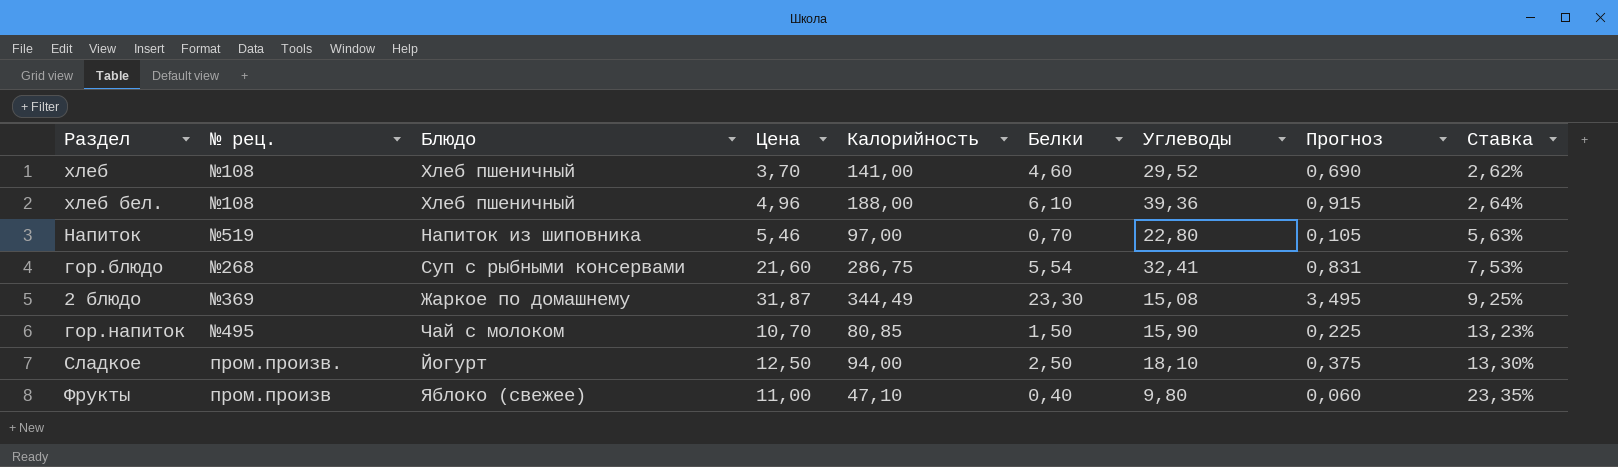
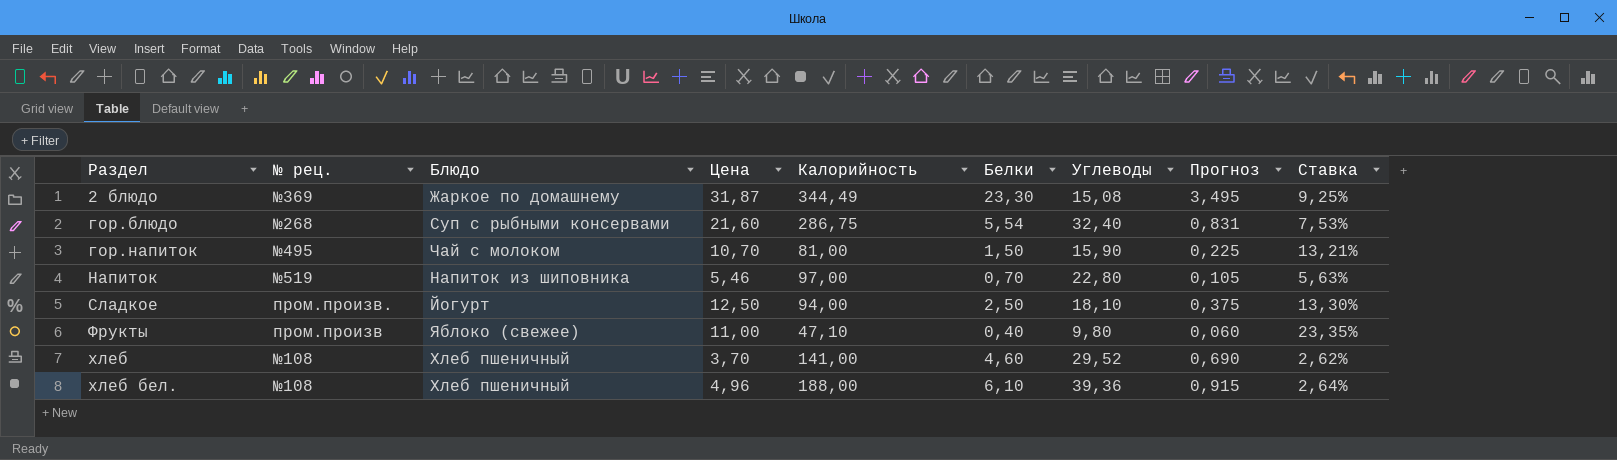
row order: Ставка ascending -> Раздел ascending
гор.блюдо | Углеводы: 32,41 -> 32,40
гор.напиток | Калорийность: 80,85 -> 81,00
гор.напиток | Ставка: 13,23% -> 13,21%

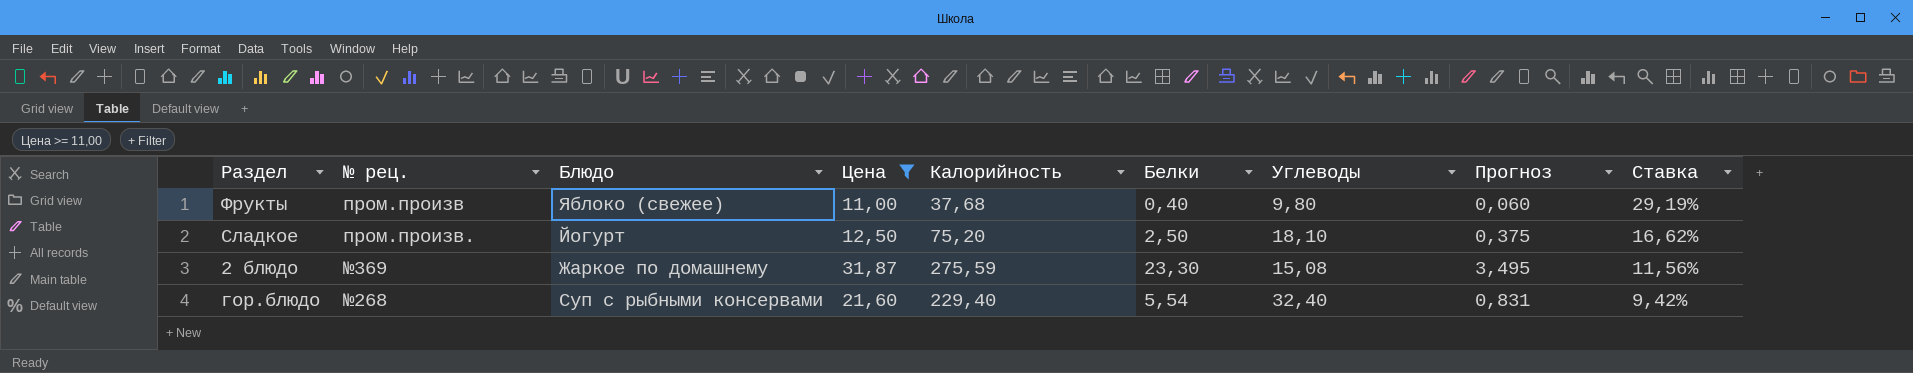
filter: none -> Цена >= 11,00
row order: Раздел ascending -> Ставка descending
Фрукты | Калорийность: 47,10 -> 37,68
Фрукты | Ставка: 23,35% -> 29,19%
Сладкое | Калорийность: 94,00 -> 75,20
Сладкое | Ставка: 13,30% -> 16,62%
2 блюдо | Калорийность: 344,49 -> 275,59
2 блюдо | Ставка: 9,25% -> 11,56%
гор.блюдо | Калорийность: 286,75 -> 229,40
гор.блюдо | Ставка: 7,53% -> 9,42%

